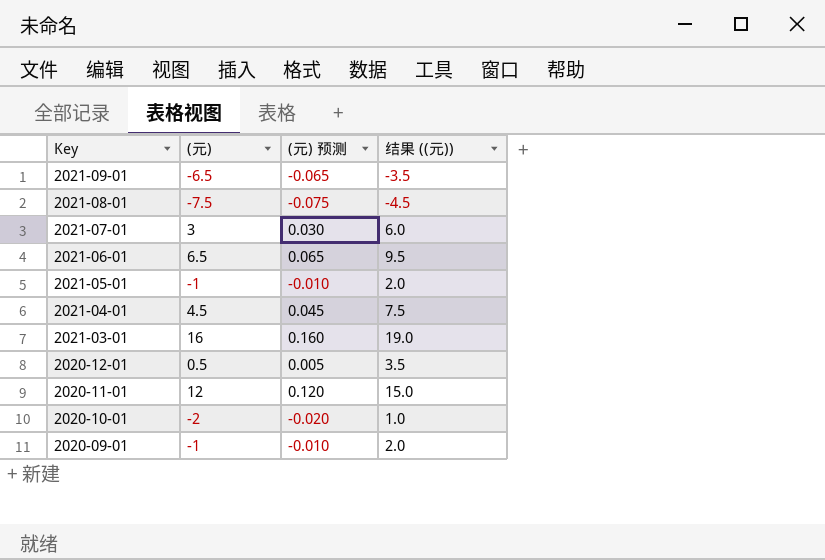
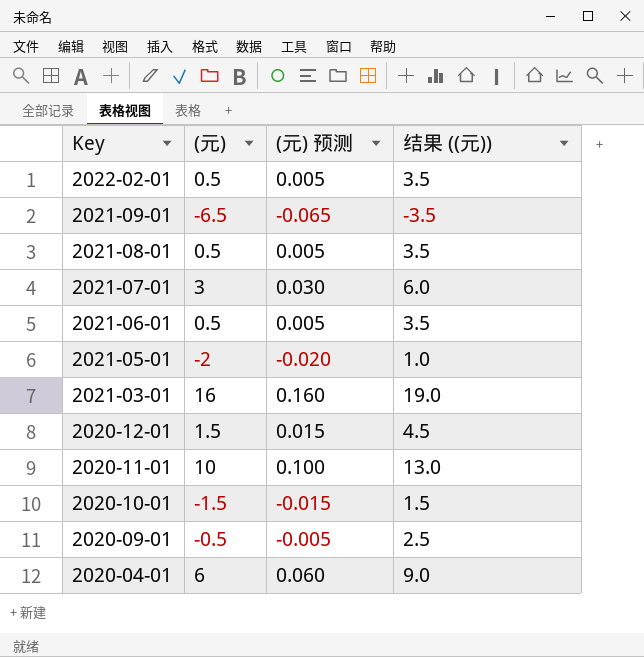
row 2021-04-01: 4.5 | 0.045 | 7.5 -> none
row 2022-02-01: none -> 0.5 | 0.005 | 3.5
2021-08-01 | (元): -7.5 -> 0.5
2021-08-01 | (元) 预测: -0.075 -> 0.005
2021-08-01 | 结果 ((元)): -4.5 -> 3.5
2021-06-01 | (元): 6.5 -> 0.5
2021-06-01 | (元) 预测: 0.065 -> 0.005
2021-06-01 | 结果 ((元)): 9.5 -> 3.5
2021-05-01 | (元): -1 -> -2
2021-05-01 | (元) 预测: -0.010 -> -0.020
2021-05-01 | 结果 ((元)): 2.0 -> 1.0
2020-12-01 | (元): 0.5 -> 1.5
2020-12-01 | (元) 预测: 0.005 -> 0.015
2020-12-01 | 结果 ((元)): 3.5 -> 4.5
2020-11-01 | (元): 12 -> 10
2020-11-01 | (元) 预测: 0.120 -> 0.100
2020-11-01 | 结果 ((元)): 15.0 -> 13.0
2020-10-01 | (元): -2 -> -1.5
2020-10-01 | (元) 预测: -0.020 -> -0.015
2020-10-01 | 结果 ((元)): 1.0 -> 1.5
2020-09-01 | (元): -1 -> -0.5
2020-09-01 | (元) 预测: -0.010 -> -0.005
2020-09-01 | 结果 ((元)): 2.0 -> 2.5
row 2020-04-01: none -> 6 | 0.060 | 9.0

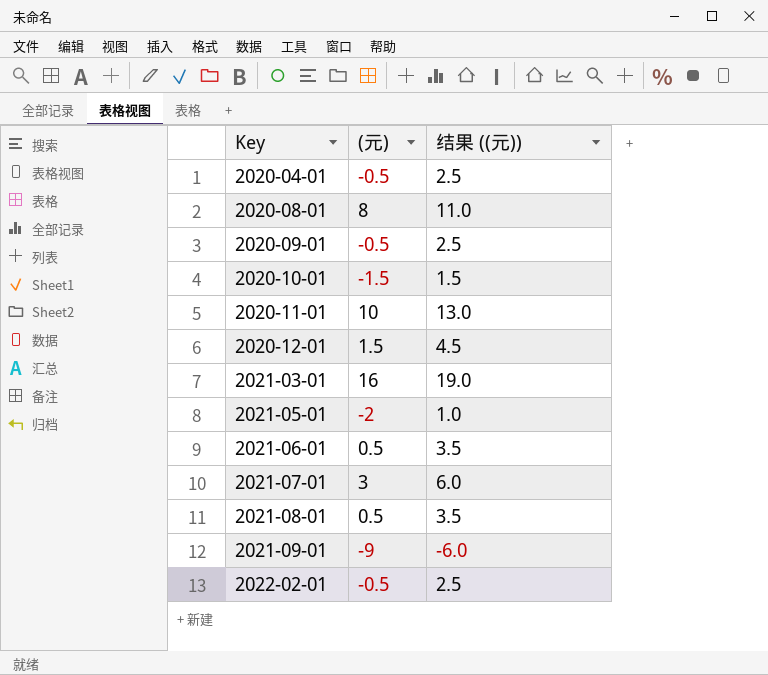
row order: Key descending -> Key ascending
column (元) 预测 | formula: [(元)] * 0.01 -> none
2020-04-01 | (元): 6 -> -0.5
2020-04-01 | 结果 ((元)): 9.0 -> 2.5
row 2020-08-01: none -> 8 | 11.0
2021-09-01 | (元): -6.5 -> -9
2021-09-01 | 结果 ((元)): -3.5 -> -6.0
2022-02-01 | (元): 0.5 -> -0.5
2022-02-01 | 结果 ((元)): 3.5 -> 2.5

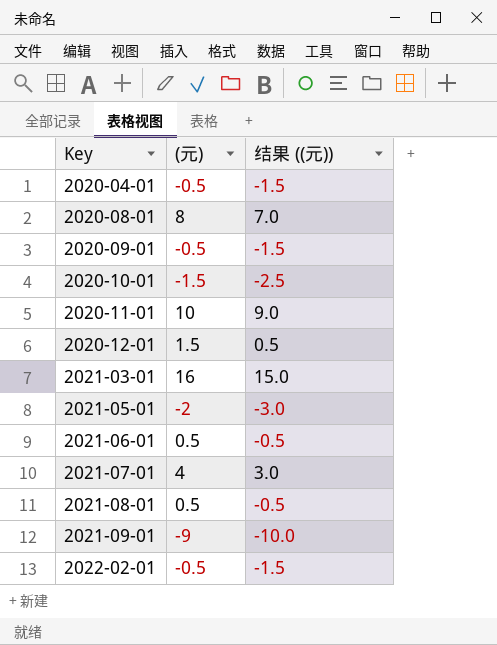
column 结果 ((元)) | formula: [(元)] + 3 -> [(元)] - 1
2021-07-01 | (元): 3 -> 4

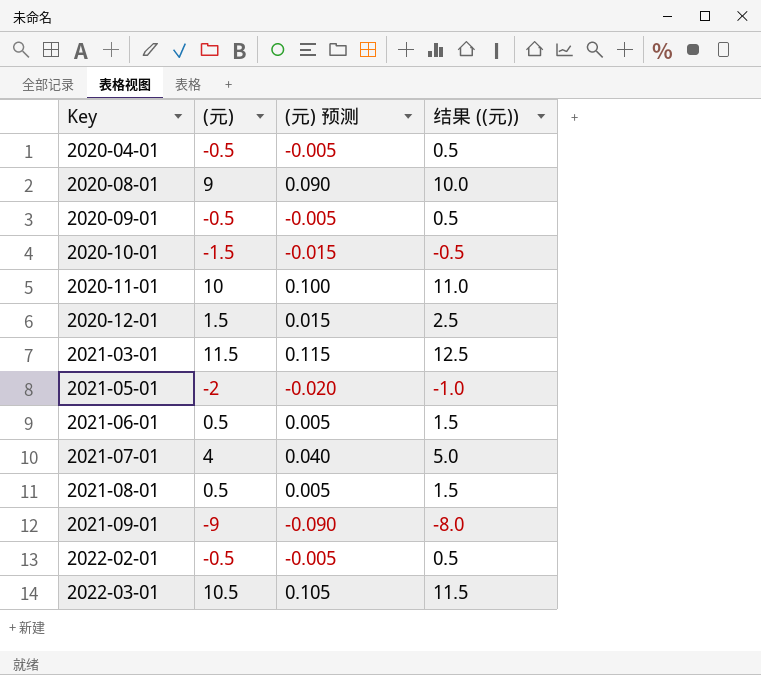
column (元) 预测 | formula: none -> [(元)] * 0.01
column 结果 ((元)) | formula: [(元)] - 1 -> [(元)] + 1
2020-08-01 | (元): 8 -> 9
2021-03-01 | (元): 16 -> 11.5
row 2022-03-01: none -> 10.5 | 0.105 | 11.5

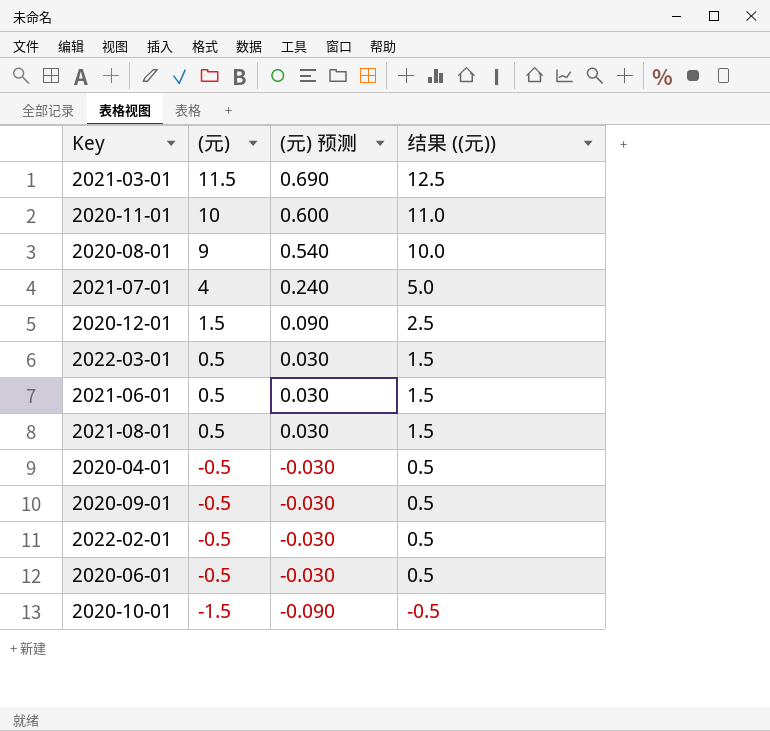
row order: Key ascending -> (元) descending
column (元) 预测 | formula: [(元)] * 0.01 -> [(元)] * 0.06
row 2021-05-01: -2 | -0.020 | -1.0 -> none
row 2021-09-01: -9 | -0.090 | -8.0 -> none
2022-03-01 | (元): 10.5 -> 0.5
2022-03-01 | 结果 ((元)): 11.5 -> 1.5
row 2020-06-01: none -> -0.5 | -0.030 | 0.5

